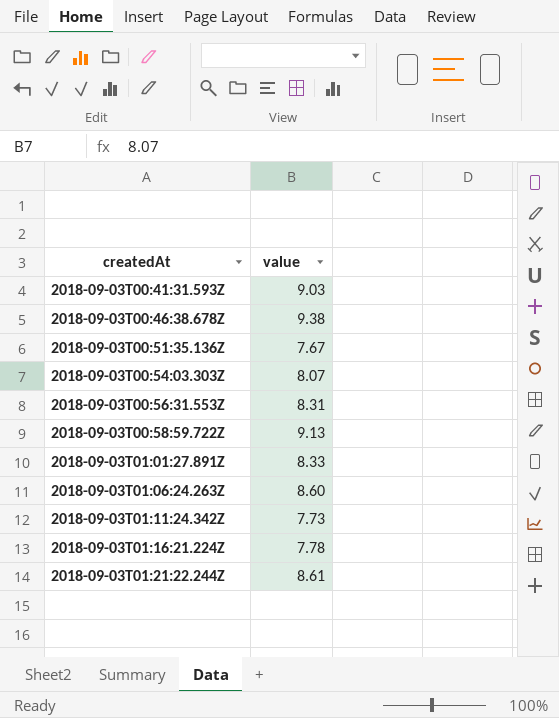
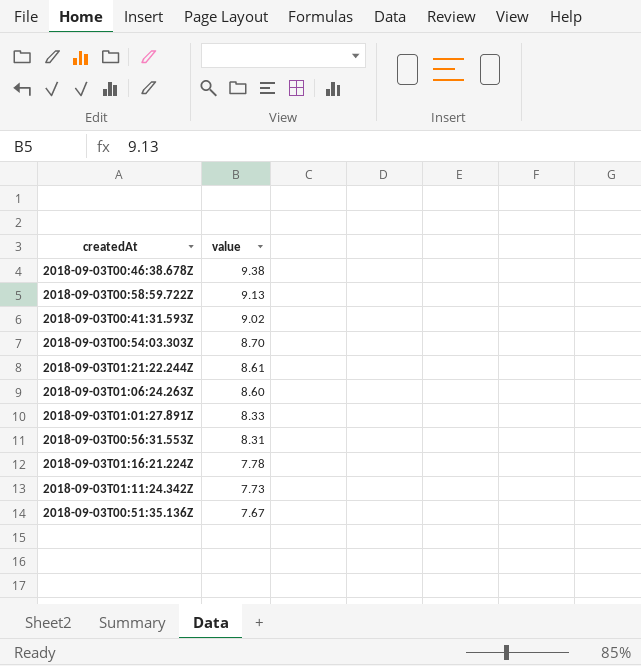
row order: createdAt ascending -> value descending
2018-09-03T00:41:31.593Z | value: 9.03 -> 9.02
2018-09-03T00:54:03.303Z | value: 8.07 -> 8.70

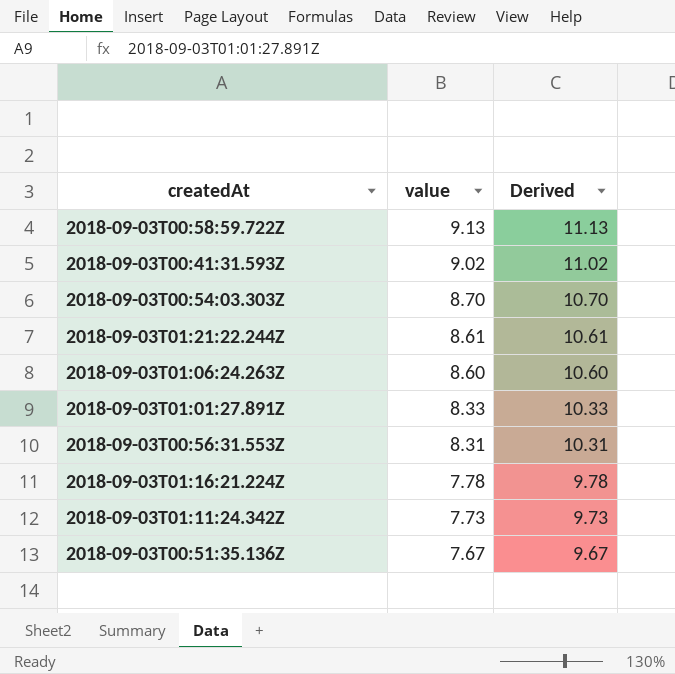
column Derived | formula: none -> [value] + 2
row 2018-09-03T00:46:38.678Z: 9.38 -> none

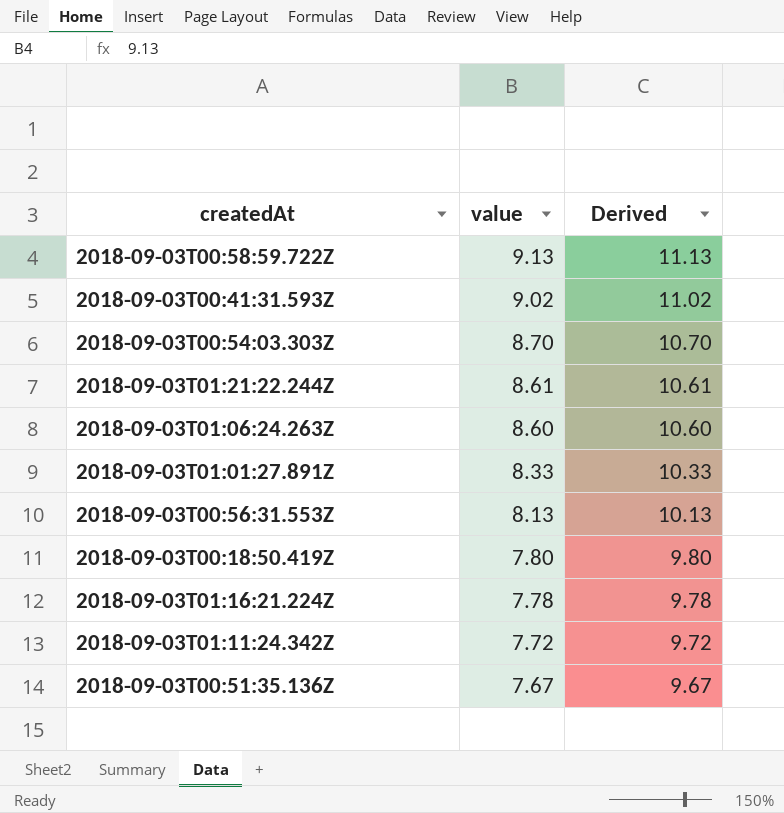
2018-09-03T00:56:31.553Z | value: 8.31 -> 8.13
2018-09-03T00:56:31.553Z | Derived: 10.31 -> 10.13
row 2018-09-03T00:18:50.419Z: none -> 7.80 | 9.80
2018-09-03T01:11:24.342Z | value: 7.73 -> 7.72
2018-09-03T01:11:24.342Z | Derived: 9.73 -> 9.72

